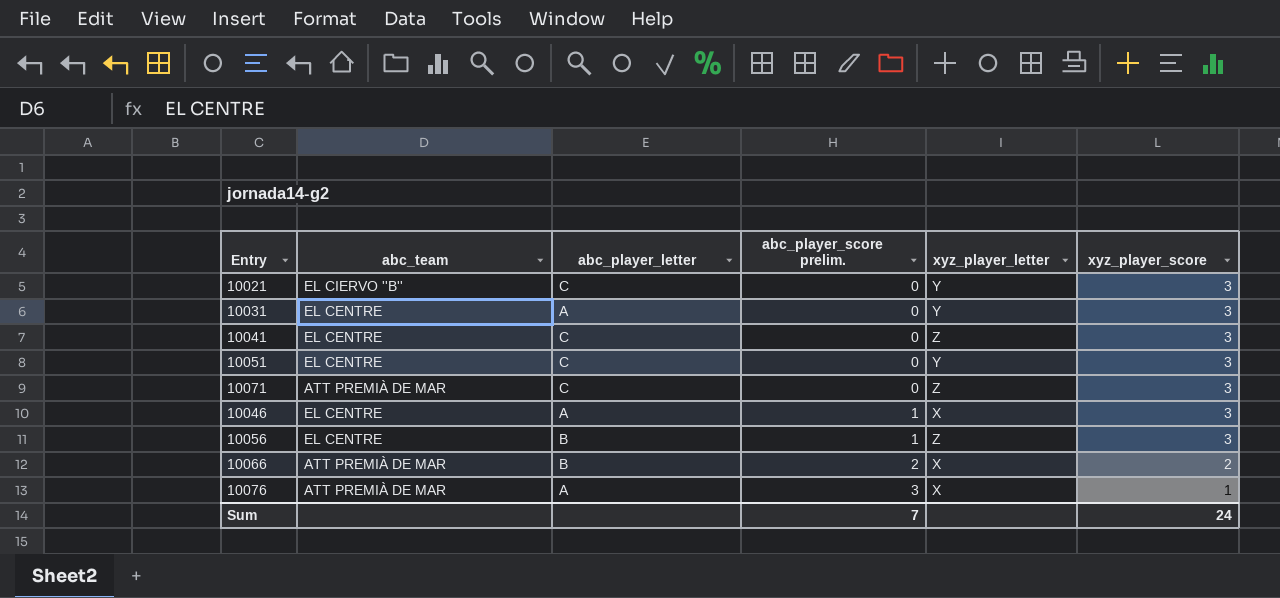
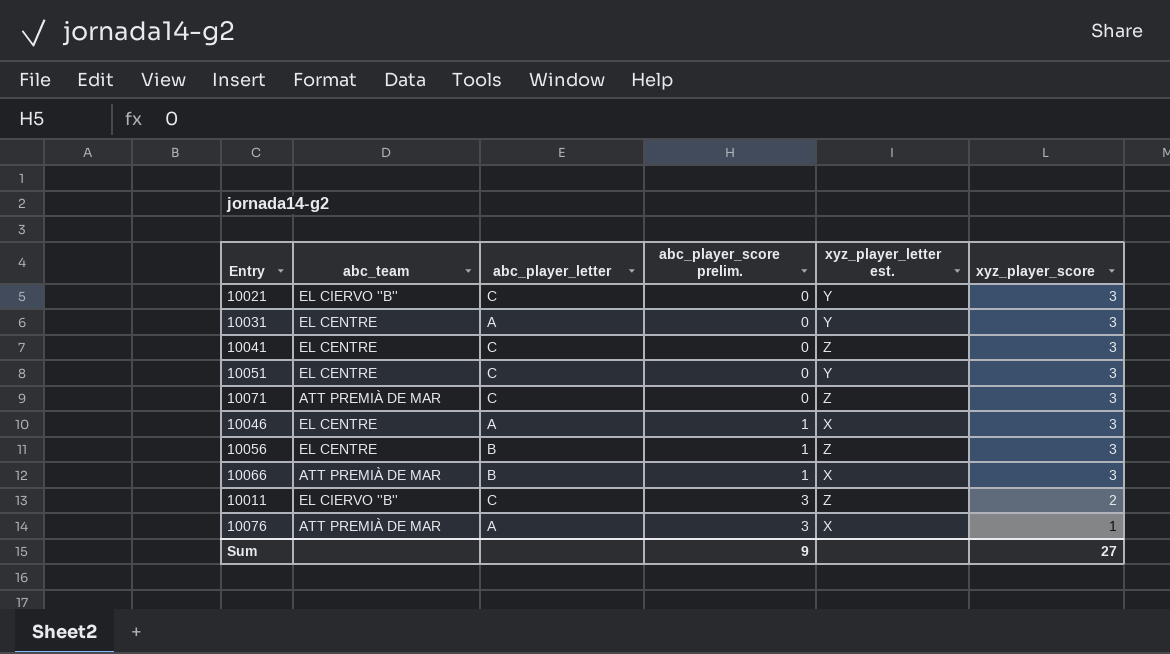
column name: xyz_player_letter -> xyz_player_letter est.
10066 | abc_player_score prelim.: 2 -> 1
10066 | xyz_player_score: 2 -> 3
row 10011: none -> EL CIERVO ''B'' | C | 3 | Z | 2
Sum | abc_player_score prelim.: 7 -> 9
Sum | xyz_player_score: 24 -> 27

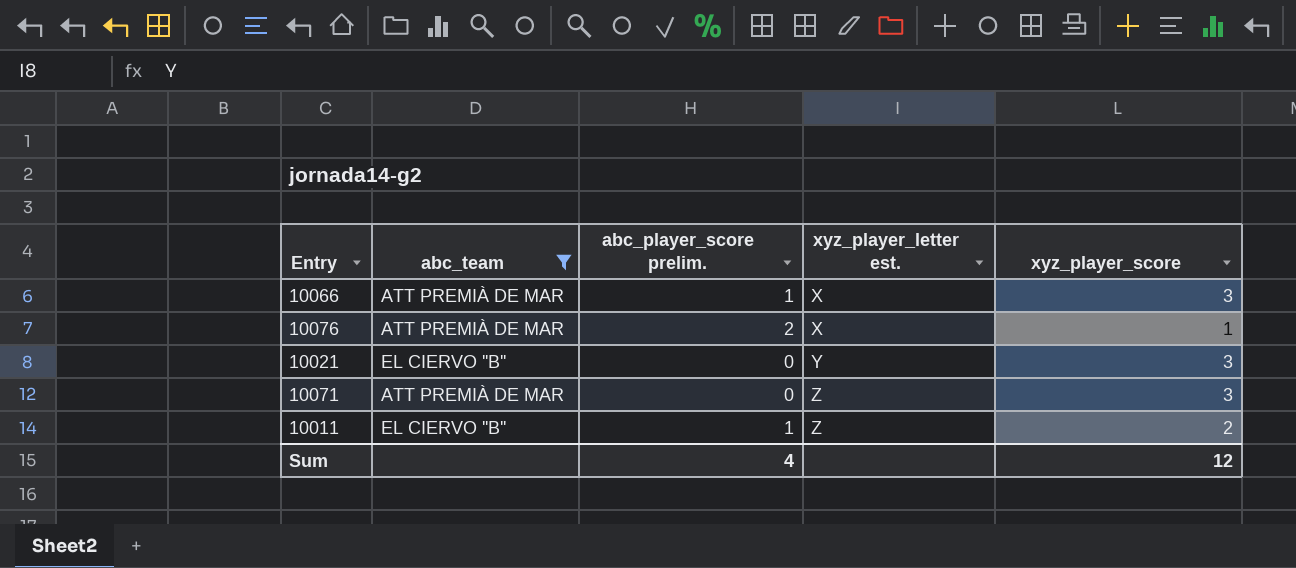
filter: none -> abc_team != EL CENTRE
row order: abc_player_score prelim. ascending -> xyz_player_letter est. ascending
column abc_player_letter | position: 3 -> none
10076 | abc_player_score prelim.: 3 -> 2
10011 | abc_player_score prelim.: 3 -> 1
Sum | abc_player_score prelim.: 9 -> 4
Sum | xyz_player_score: 27 -> 12

